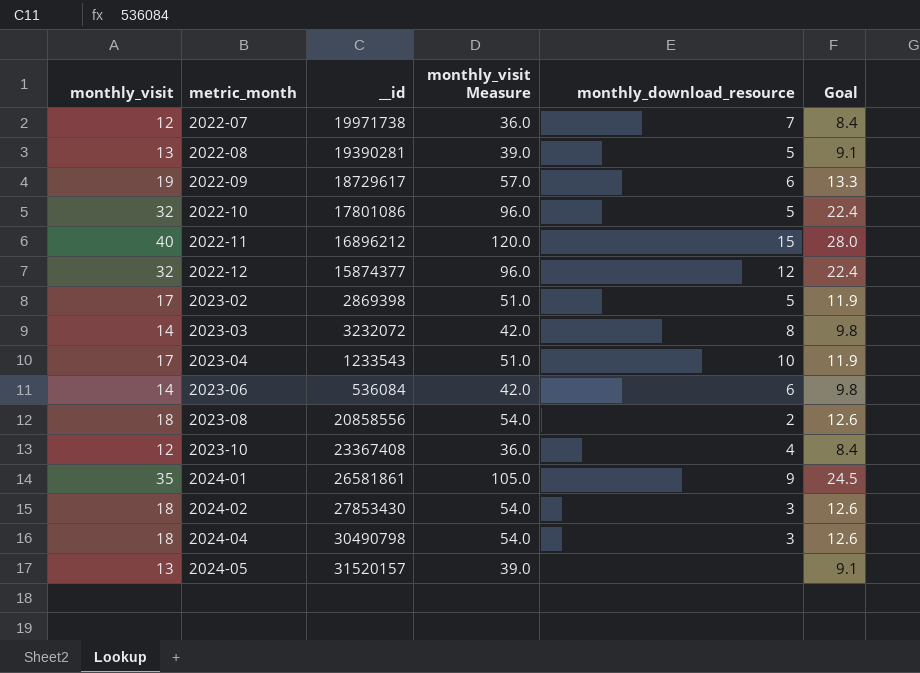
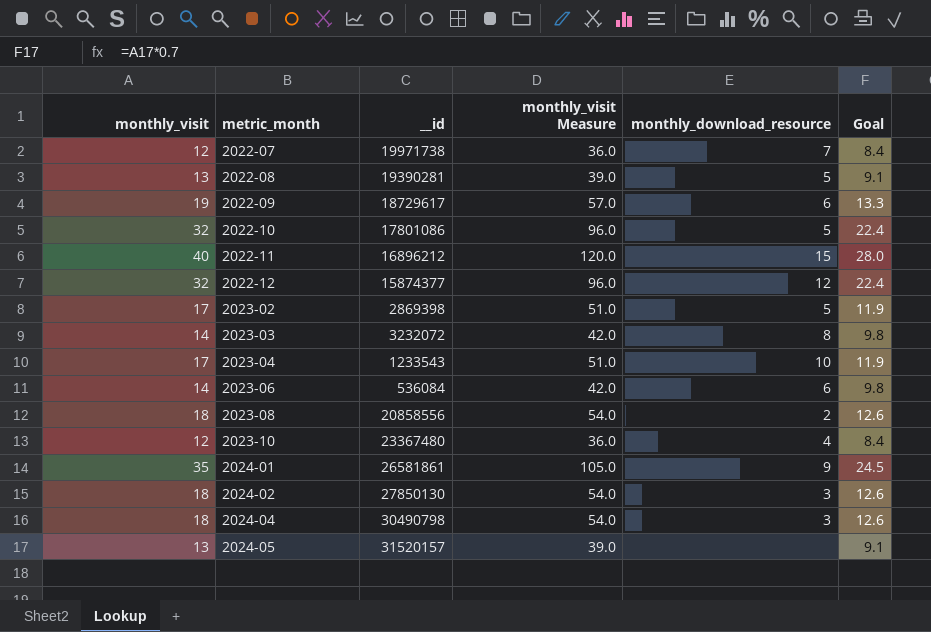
2023-10 | __id: 23367408 -> 23367480
2024-02 | __id: 27853430 -> 27850130

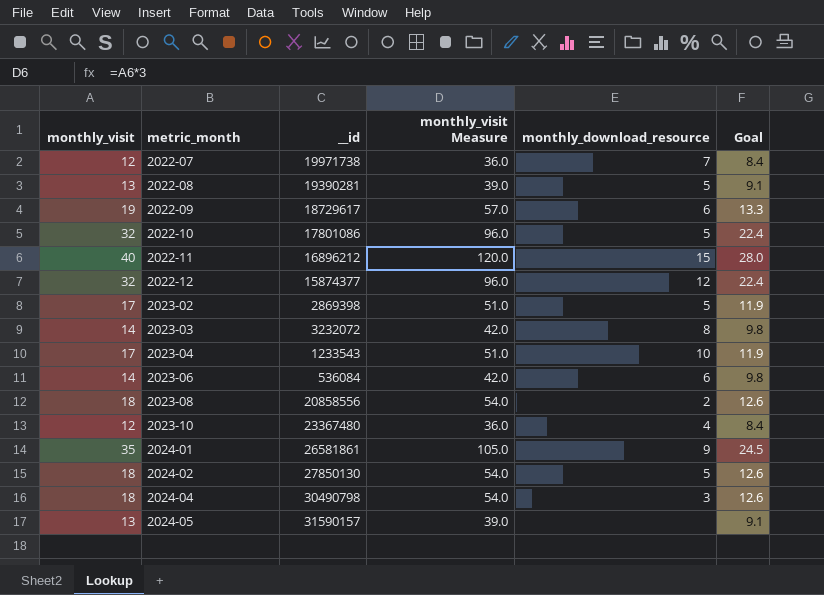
2024-02 | monthly_download_resource: 3 -> 5
2024-05 | __id: 31520157 -> 31590157

